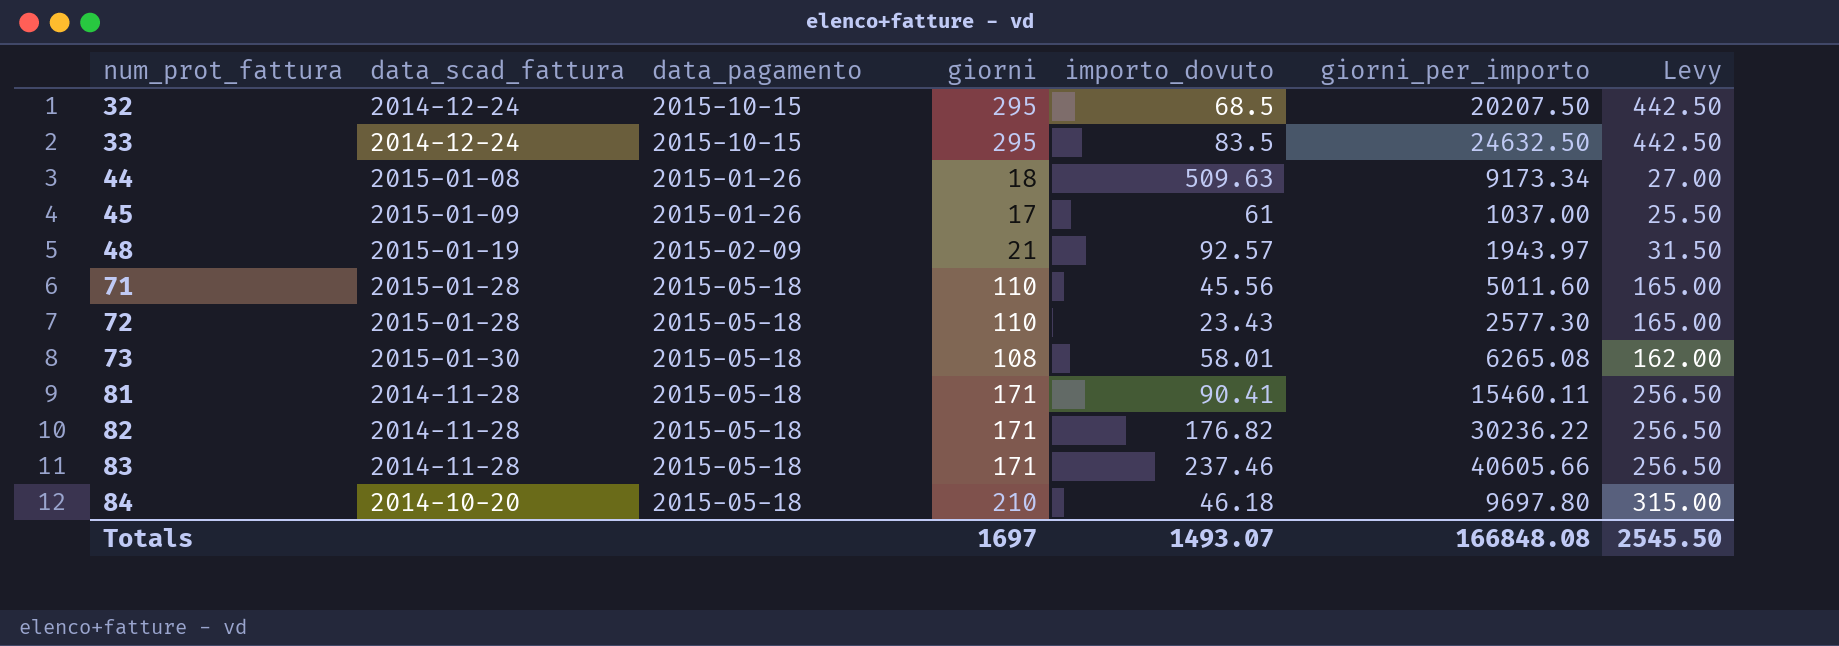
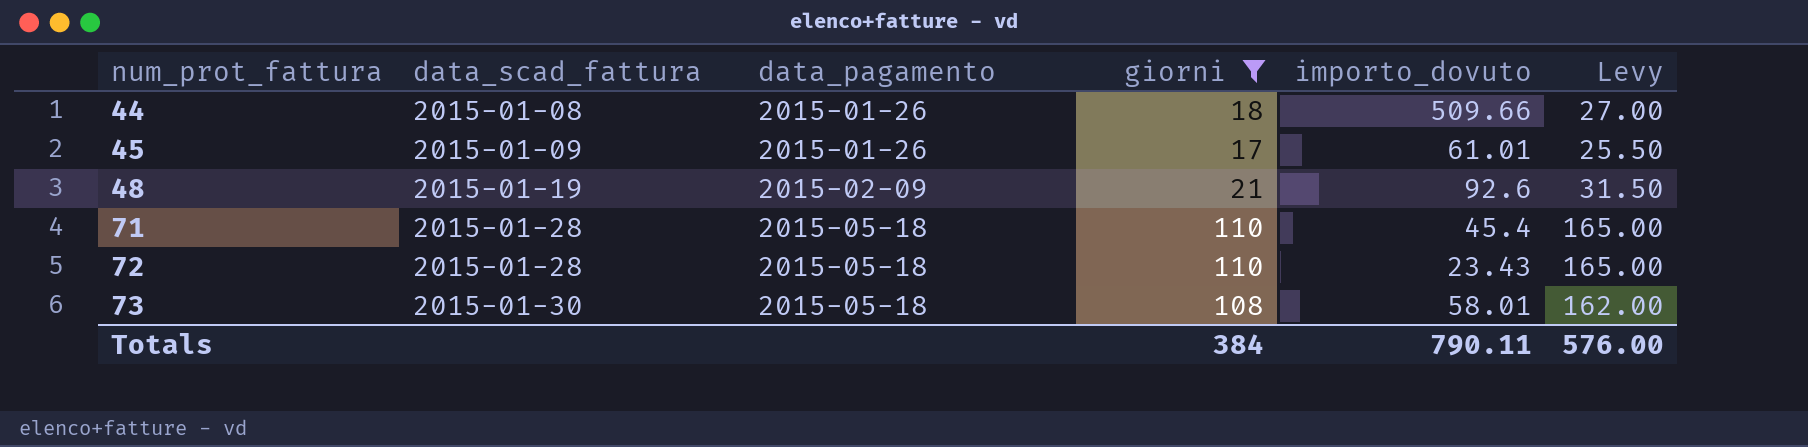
filter: none -> giorni <= 110
column giorni_per_importo | formula: [giorni] * [importo_dovuto] -> none
44 | importo_dovuto: 509.63 -> 509.66
45 | importo_dovuto: 61 -> 61.01
48 | importo_dovuto: 92.57 -> 92.6
71 | importo_dovuto: 45.56 -> 45.4
Totals | giorni: 1697 -> 384
Totals | importo_dovuto: 1493.07 -> 790.11
Totals | Levy: 2545.50 -> 576.00

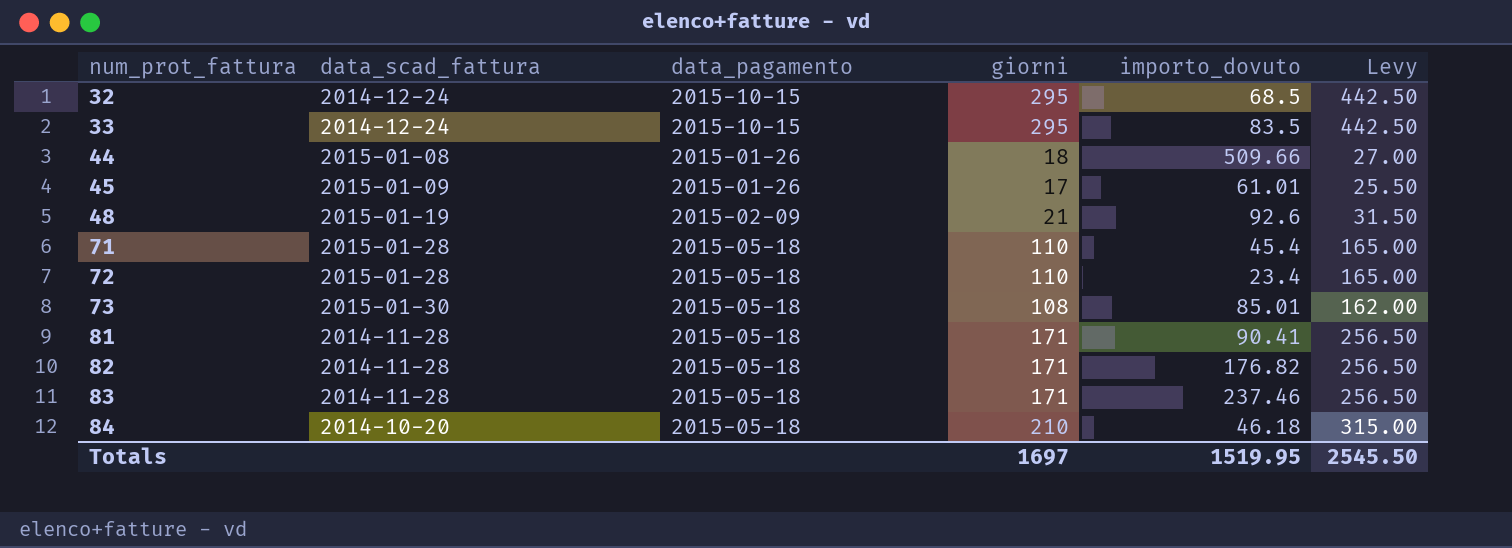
filter: giorni <= 110 -> none
72 | importo_dovuto: 23.43 -> 23.4
73 | importo_dovuto: 58.01 -> 85.01
Totals | giorni: 384 -> 1697
Totals | importo_dovuto: 790.11 -> 1519.95
Totals | Levy: 576.00 -> 2545.50

